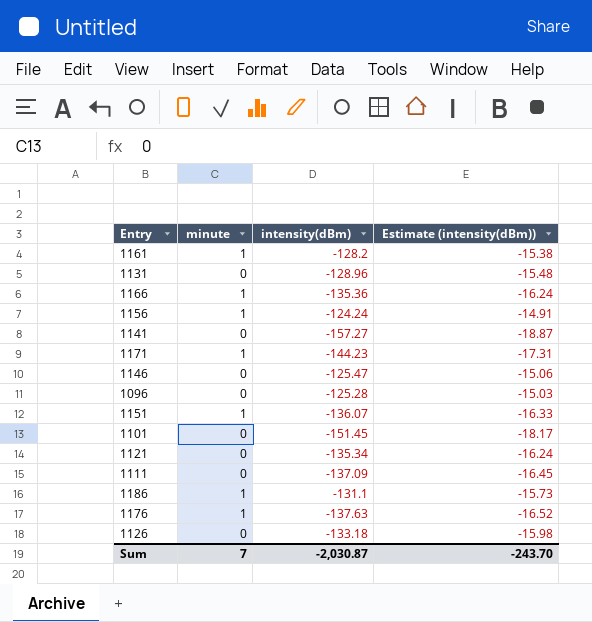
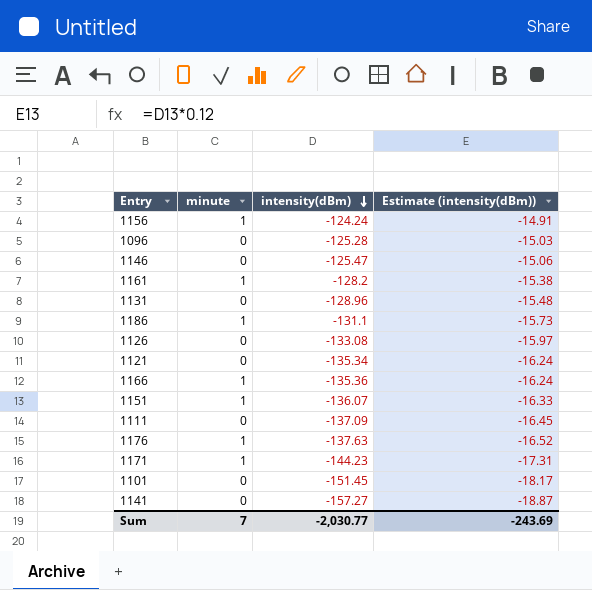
row order: none -> intensity(dBm) descending
1126 | intensity(dBm): -133.18 -> -133.08
1126 | Estimate (intensity(dBm)): -15.98 -> -15.97
Sum | intensity(dBm): -2,030.87 -> -2,030.77
Sum | Estimate (intensity(dBm)): -243.70 -> -243.69

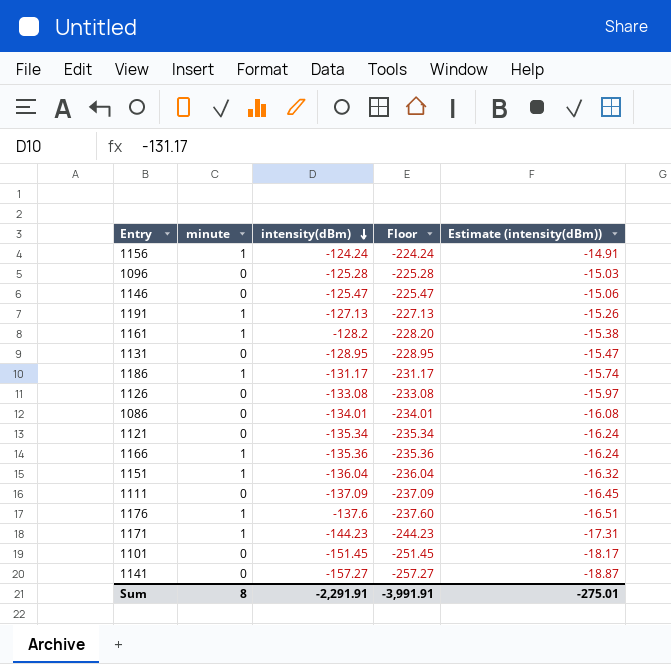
column Floor | formula: none -> [intensity(dBm)] - 100
row 1191: none -> 1 | -127.13 | -227.13 | -15.26
1131 | intensity(dBm): -128.96 -> -128.95
1131 | Estimate (intensity(dBm)): -15.48 -> -15.47
1186 | intensity(dBm): -131.1 -> -131.17
1186 | Estimate (intensity(dBm)): -15.73 -> -15.74
row 1086: none -> 0 | -134.01 | -234.01 | -16.08
1151 | intensity(dBm): -136.07 -> -136.04
1151 | Estimate (intensity(dBm)): -16.33 -> -16.32
1176 | intensity(dBm): -137.63 -> -137.6
1176 | Estimate (intensity(dBm)): -16.52 -> -16.51
Sum | minute: 7 -> 8
Sum | intensity(dBm): -2,030.77 -> -2,291.91
Sum | Estimate (intensity(dBm)): -243.69 -> -275.01

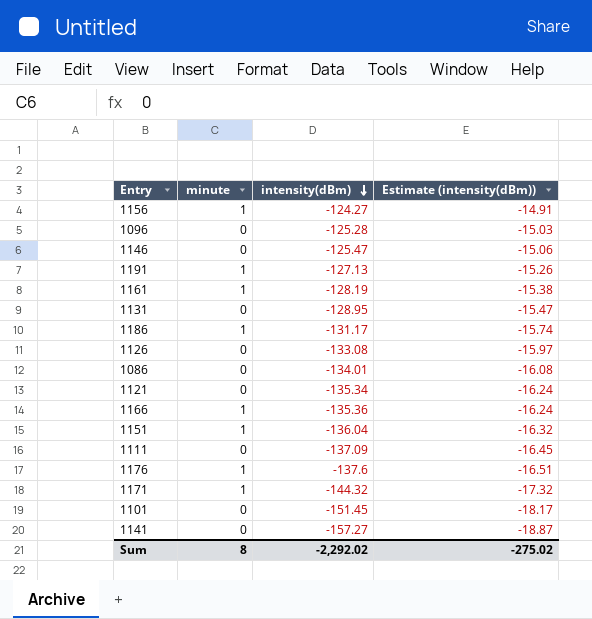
column Floor | formula: [intensity(dBm)] - 100 -> none
1156 | intensity(dBm): -124.24 -> -124.27
1161 | intensity(dBm): -128.2 -> -128.19
1171 | intensity(dBm): -144.23 -> -144.32
1171 | Estimate (intensity(dBm)): -17.31 -> -17.32
Sum | intensity(dBm): -2,291.91 -> -2,292.02
Sum | Estimate (intensity(dBm)): -275.01 -> -275.02

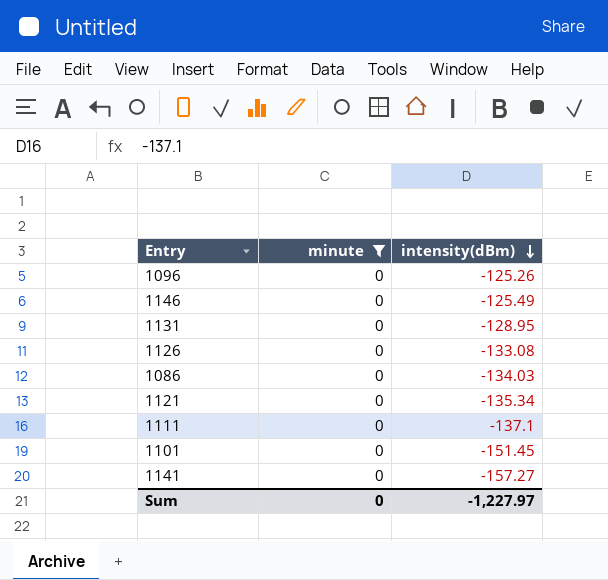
filter: none -> minute = 0
column Estimate (intensity(dBm)) | formula: [intensity(dBm)] * 0.12 -> none
1096 | intensity(dBm): -125.28 -> -125.26
1146 | intensity(dBm): -125.47 -> -125.49
1086 | intensity(dBm): -134.01 -> -134.03
1111 | intensity(dBm): -137.09 -> -137.1
Sum | minute: 8 -> 0
Sum | intensity(dBm): -2,292.02 -> -1,227.97

